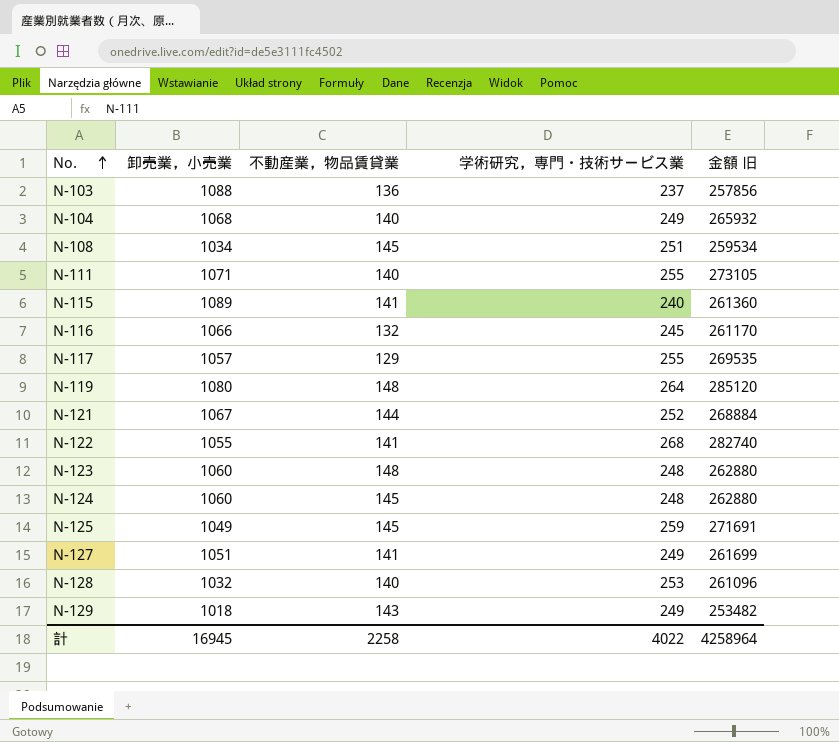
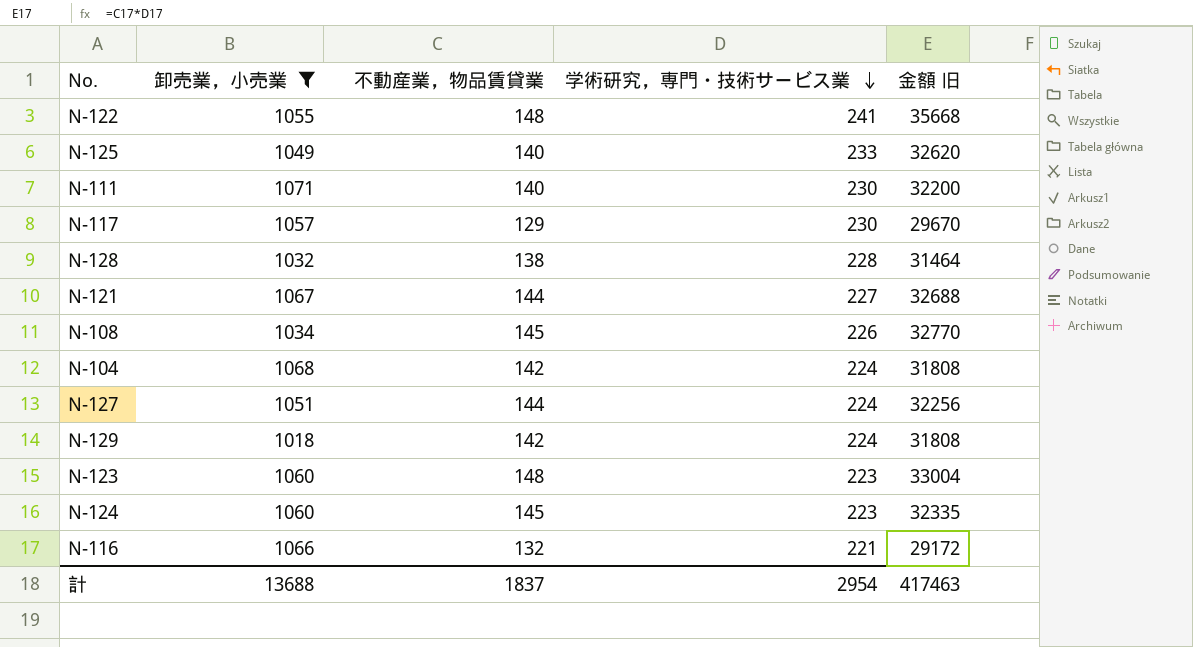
filter: none -> 卸売業，小売業 <= 1071
row order: No. ascending -> 学術研究，専門・技術サービス業 descending
column 金額 旧 | formula: [卸売業，小売業] * [学術研究，専門・技術サービス業] -> [不動産業，物品賃貸業] * [学術研究，専門・技術サービス業]
N-122 | 不動産業，物品賃貸業: 141 -> 148
N-122 | 学術研究，専門・技術サービス業: 268 -> 241
N-125 | 不動産業，物品賃貸業: 145 -> 140
N-125 | 学術研究，専門・技術サービス業: 259 -> 233
N-111 | 学術研究，専門・技術サービス業: 255 -> 230
N-117 | 学術研究，専門・技術サービス業: 255 -> 230
N-128 | 不動産業，物品賃貸業: 140 -> 138
N-128 | 学術研究，専門・技術サービス業: 253 -> 228
N-121 | 学術研究，専門・技術サービス業: 252 -> 227
N-108 | 学術研究，専門・技術サービス業: 251 -> 226
N-104 | 不動産業，物品賃貸業: 140 -> 142
N-104 | 学術研究，専門・技術サービス業: 249 -> 224
N-127 | 不動産業，物品賃貸業: 141 -> 144
N-127 | 学術研究，専門・技術サービス業: 249 -> 224
N-129 | 不動産業，物品賃貸業: 143 -> 142
N-129 | 学術研究，専門・技術サービス業: 249 -> 224
N-123 | 学術研究，専門・技術サービス業: 248 -> 223
N-124 | 学術研究，専門・技術サービス業: 248 -> 223
N-116 | 学術研究，専門・技術サービス業: 245 -> 221
計 | 卸売業，小売業: 16945 -> 13688
計 | 不動産業，物品賃貸業: 2258 -> 1837
計 | 学術研究，専門・技術サービス業: 4022 -> 2954
計 | 金額 旧: 4258964 -> 417463

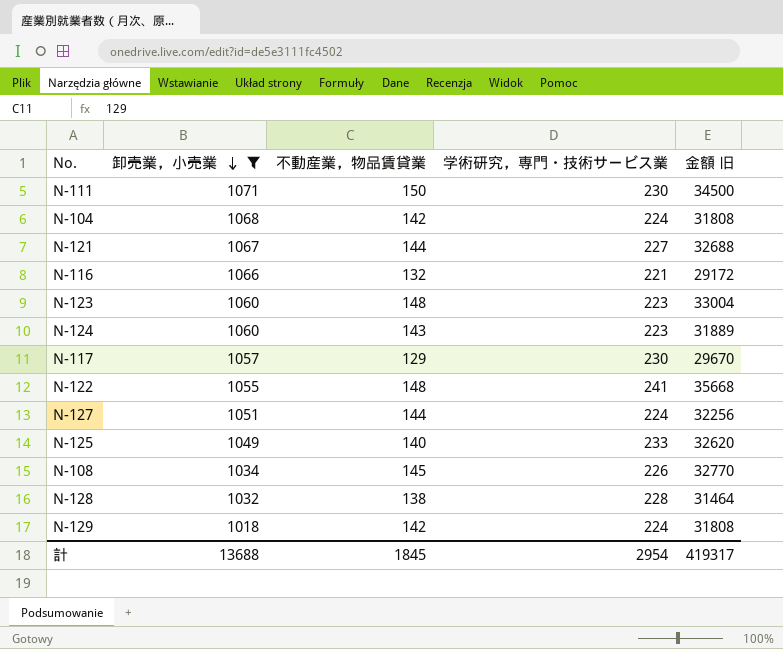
row order: 学術研究，専門・技術サービス業 descending -> 卸売業，小売業 descending
N-111 | 不動産業，物品賃貸業: 140 -> 150
N-111 | 金額 旧: 32200 -> 34500
N-124 | 不動産業，物品賃貸業: 145 -> 143
N-124 | 金額 旧: 32335 -> 31889
計 | 不動産業，物品賃貸業: 1837 -> 1845
計 | 金額 旧: 417463 -> 419317

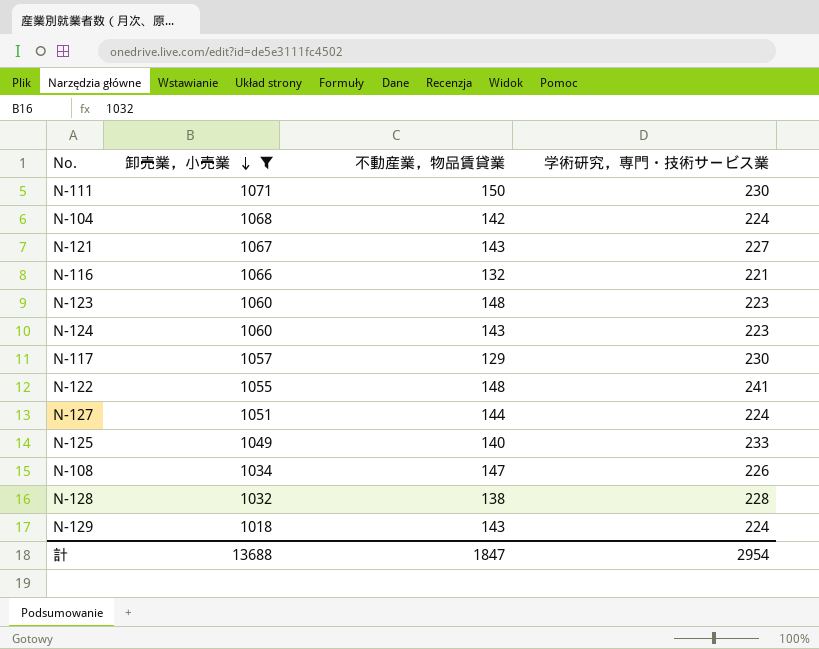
column 金額 旧 | formula: [不動産業，物品賃貸業] * [学術研究，専門・技術サービス業] -> none
N-121 | 不動産業，物品賃貸業: 144 -> 143
N-108 | 不動産業，物品賃貸業: 145 -> 147
N-129 | 不動産業，物品賃貸業: 142 -> 143
計 | 不動産業，物品賃貸業: 1845 -> 1847

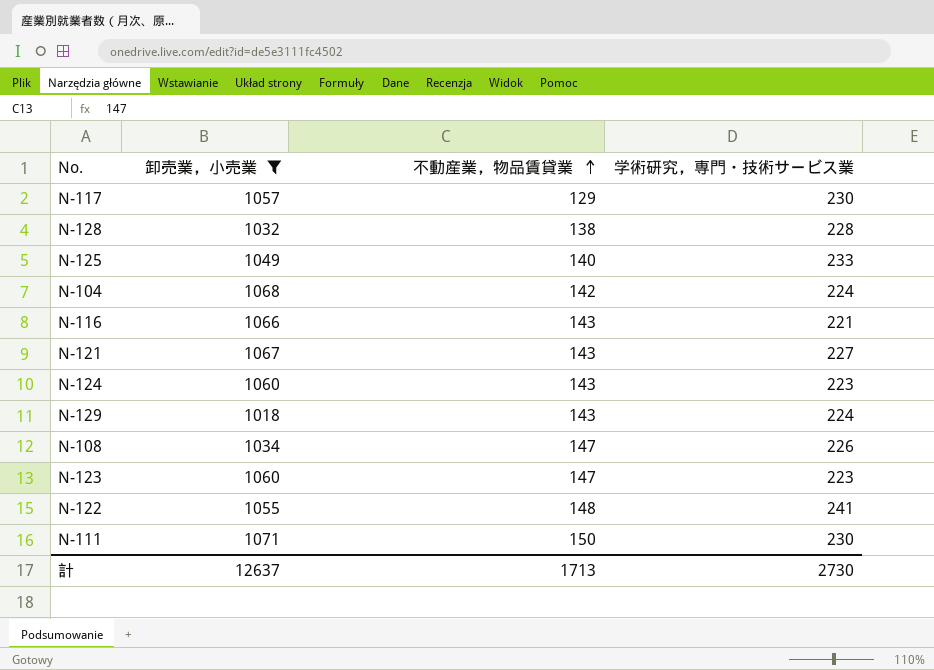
row order: 卸売業，小売業 descending -> 不動産業，物品賃貸業 ascending
row N-127: 1051 | 144 | 224 -> none
N-116 | 不動産業，物品賃貸業: 132 -> 143
N-123 | 不動産業，物品賃貸業: 148 -> 147
計 | 卸売業，小売業: 13688 -> 12637
計 | 不動産業，物品賃貸業: 1847 -> 1713
計 | 学術研究，専門・技術サービス業: 2954 -> 2730

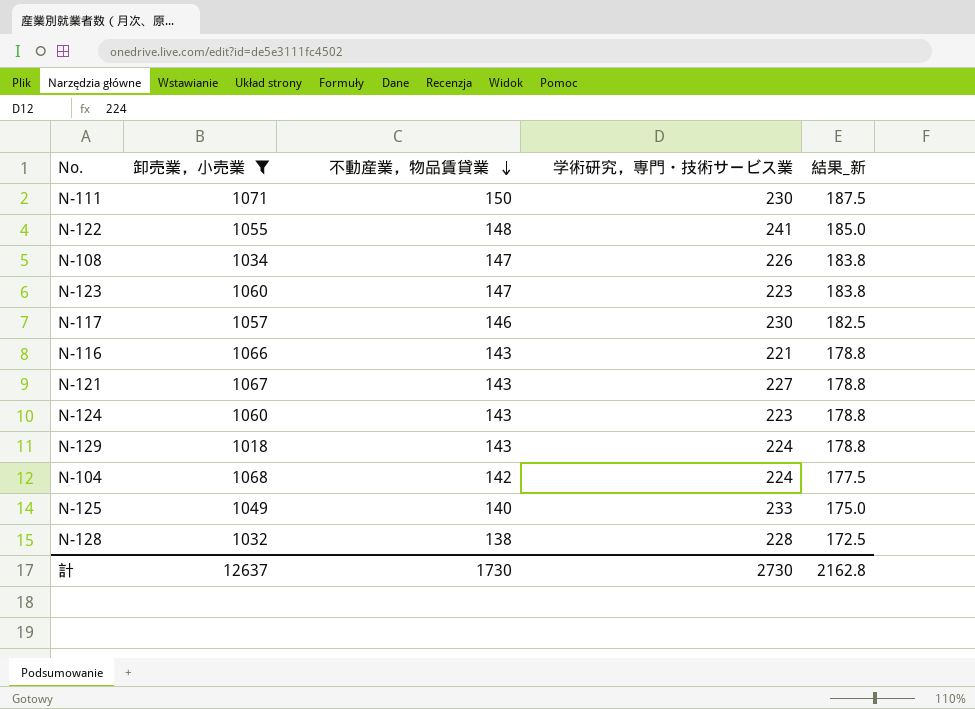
row order: 不動産業，物品賃貸業 ascending -> 不動産業，物品賃貸業 descending
column 結果_新 | formula: none -> [不動産業，物品賃貸業] * 1.25
N-117 | 不動産業，物品賃貸業: 129 -> 146
計 | 不動産業，物品賃貸業: 1713 -> 1730

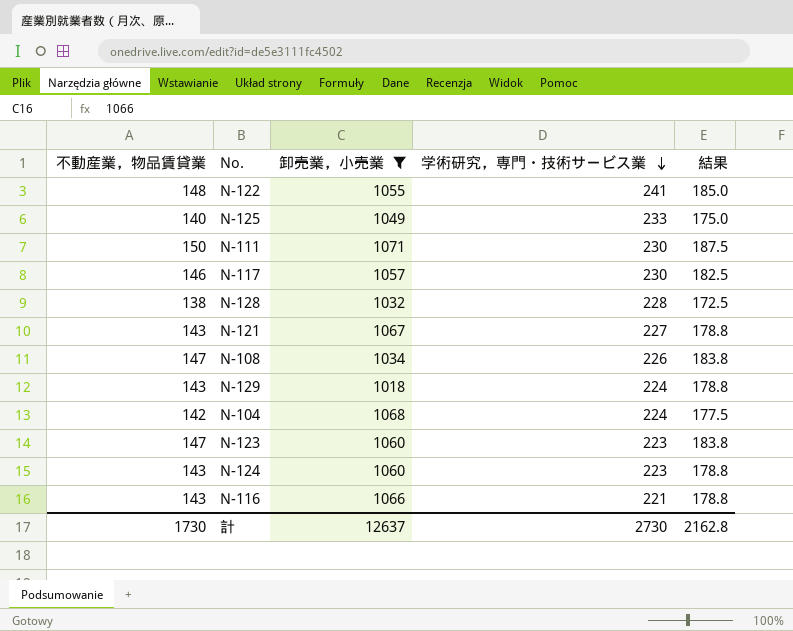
row order: 不動産業，物品賃貸業 descending -> 学術研究，専門・技術サービス業 descending
column 不動産業，物品賃貸業 | position: 3 -> 1
column name: 結果_新 -> 結果

